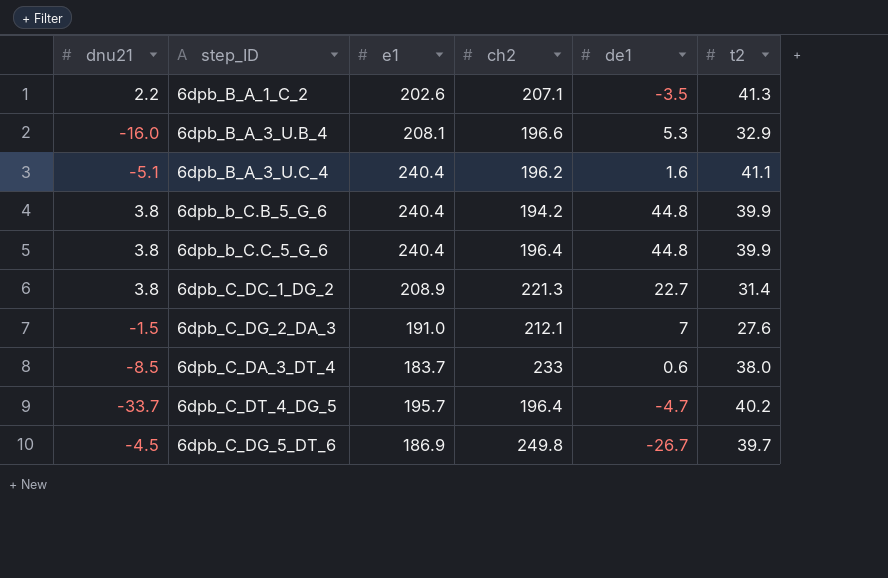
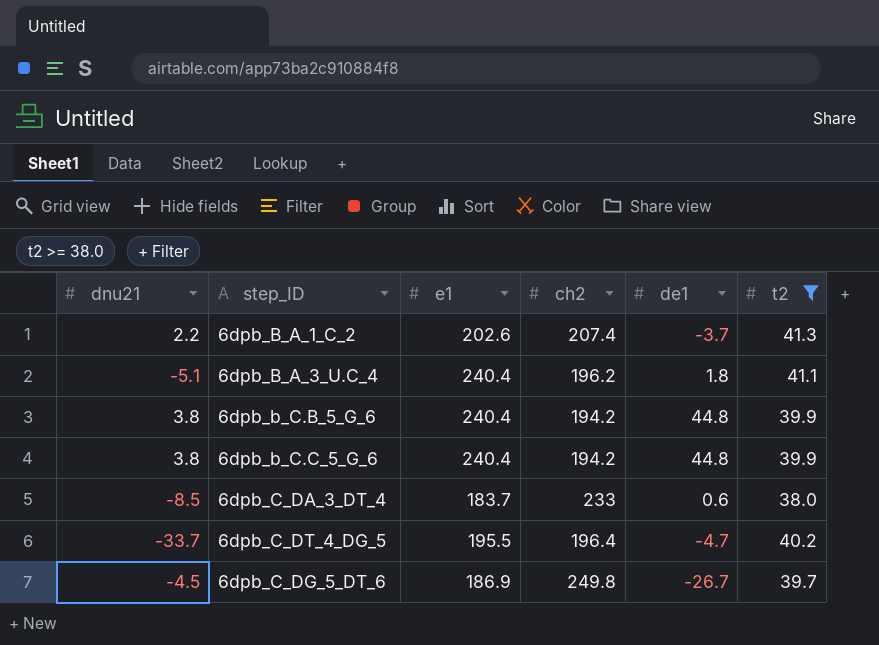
filter: none -> t2 >= 38.0
6dpb_B_A_1_C_2 | ch2: 207.1 -> 207.4
6dpb_B_A_1_C_2 | de1: -3.5 -> -3.7
6dpb_B_A_3_U.C_4 | de1: 1.6 -> 1.8
6dpb_b_C.C_5_G_6 | ch2: 196.4 -> 194.2
6dpb_C_DT_4_DG_5 | e1: 195.7 -> 195.5

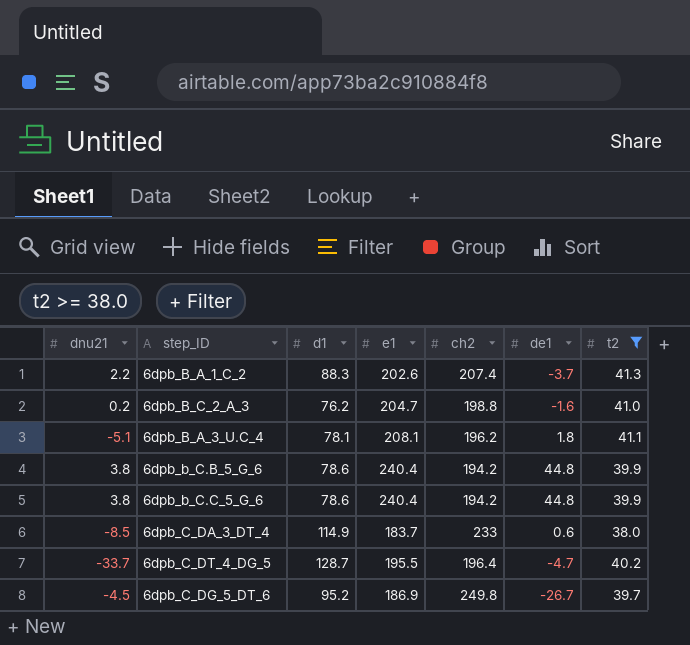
column d1 | position: none -> 3
row 6dpb_B_C_2_A_3: none -> 0.2 | 76.2 | 204.7 | 198.8 | -1.6 | 41.0
6dpb_B_A_3_U.C_4 | e1: 240.4 -> 208.1

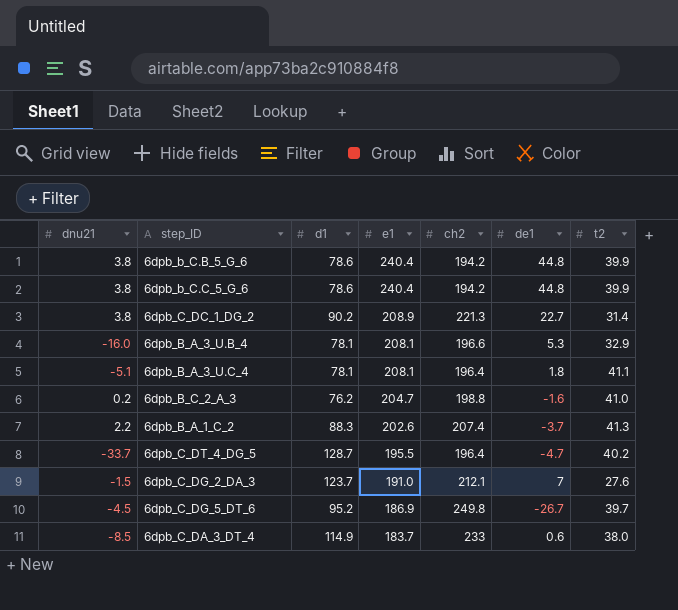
filter: t2 >= 38.0 -> none
row order: none -> e1 descending
6dpb_B_A_3_U.C_4 | ch2: 196.2 -> 196.4

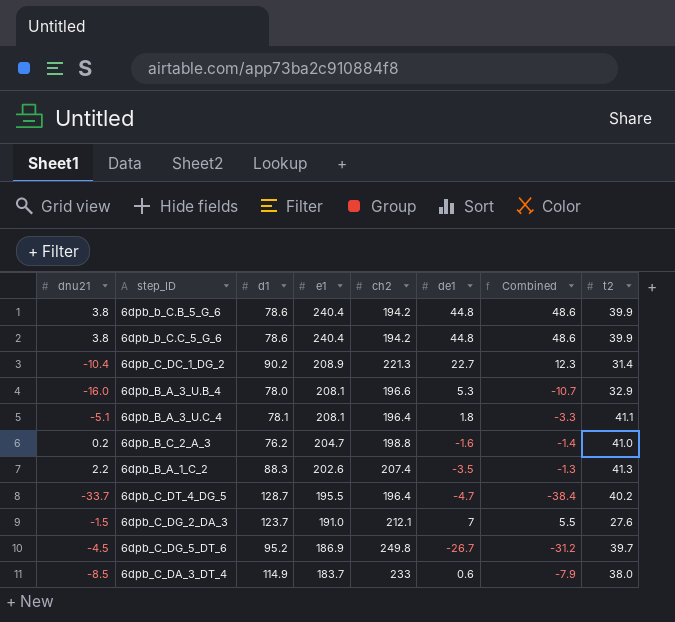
column Combined | formula: none -> [dnu21] + [de1]
6dpb_C_DC_1_DG_2 | dnu21: 3.8 -> -10.4
6dpb_B_A_3_U.B_4 | d1: 78.1 -> 78.0
6dpb_B_A_1_C_2 | de1: -3.7 -> -3.5

